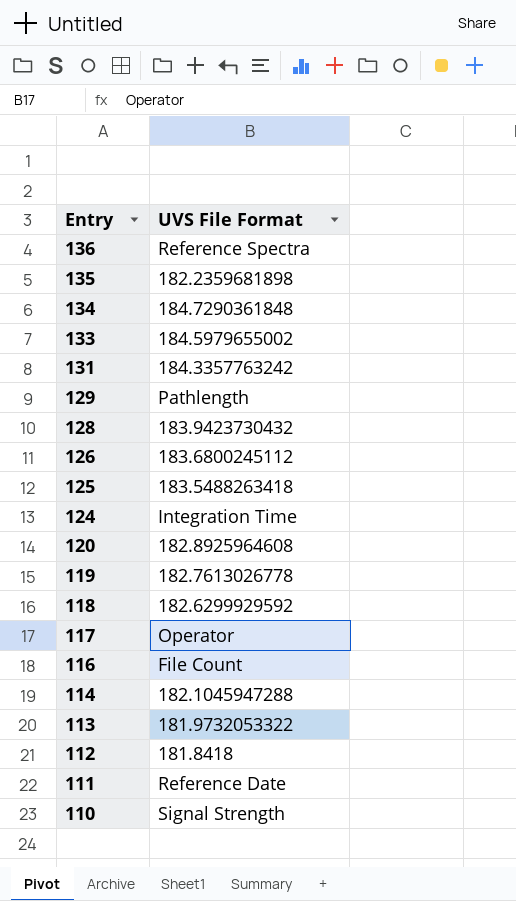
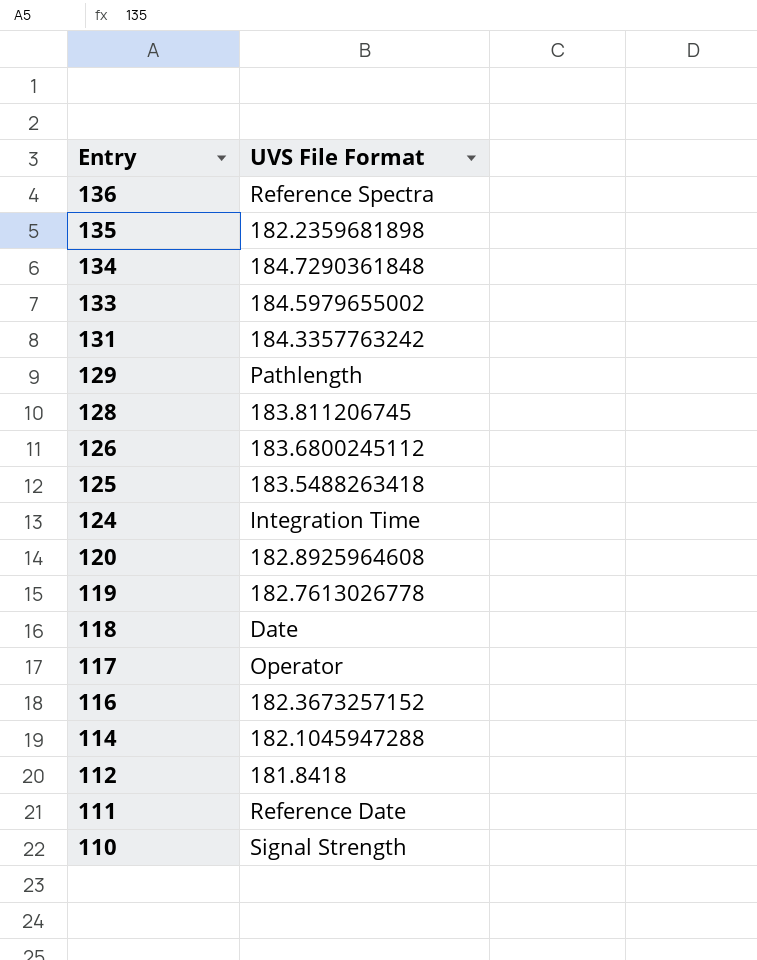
row 113: 181.9732053322 -> none
128 | UVS File Format: 183.9423730432 -> 183.811206745
118 | UVS File Format: 182.6299929592 -> Date
116 | UVS File Format: File Count -> 182.3673257152

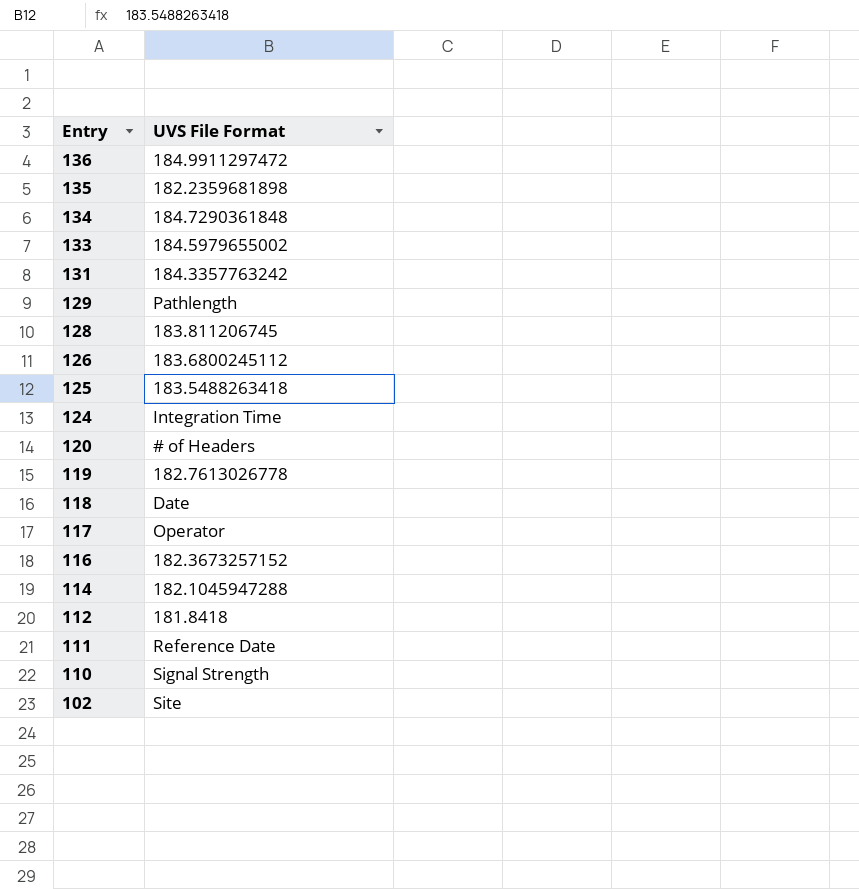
136 | UVS File Format: Reference Spectra -> 184.9911297472
120 | UVS File Format: 182.8925964608 -> # of Headers
row 102: none -> Site

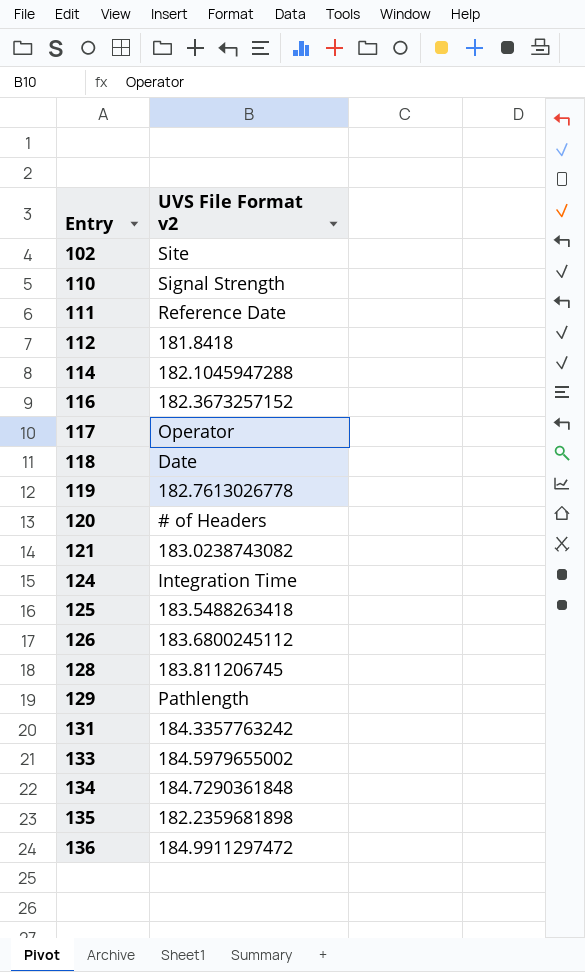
row order: Entry descending -> Entry ascending
column name: UVS File Format -> UVS File Format v2
row 121: none -> 183.0238743082

